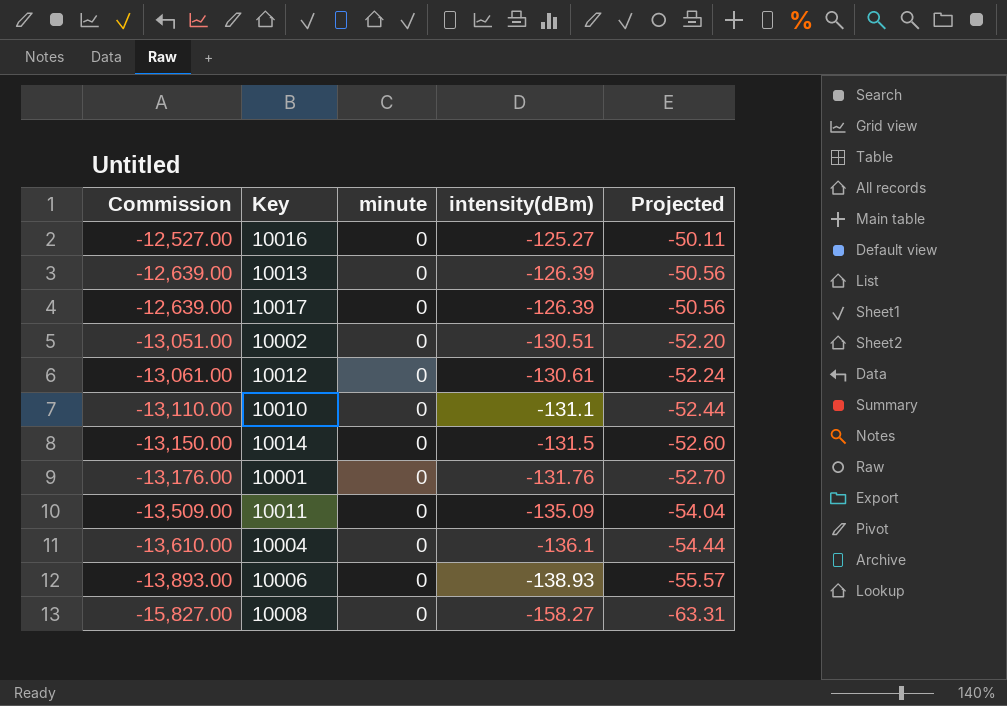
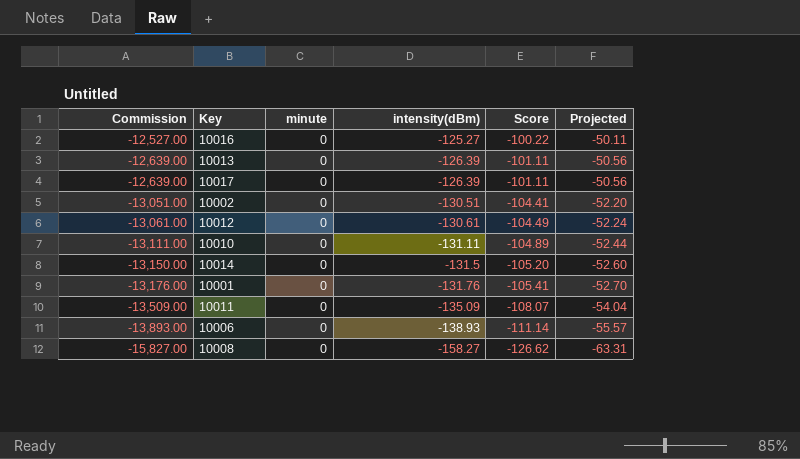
column Score | formula: none -> [intensity(dBm)] * 0.8
row 10004: -13,610.00 | 0 | -136.1 | -54.44 -> none
10010 | Commission: -13,110.00 -> -13,111.00
10010 | intensity(dBm): -131.1 -> -131.11

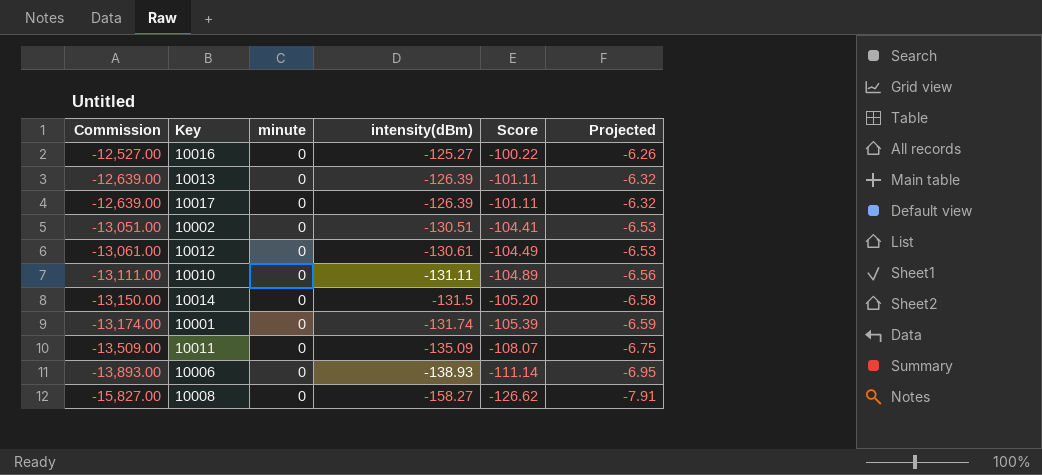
column Projected | formula: [intensity(dBm)] * 0.4 -> [intensity(dBm)] * 0.05
10001 | Commission: -13,176.00 -> -13,174.00
10001 | intensity(dBm): -131.76 -> -131.74
10001 | Score: -105.41 -> -105.39

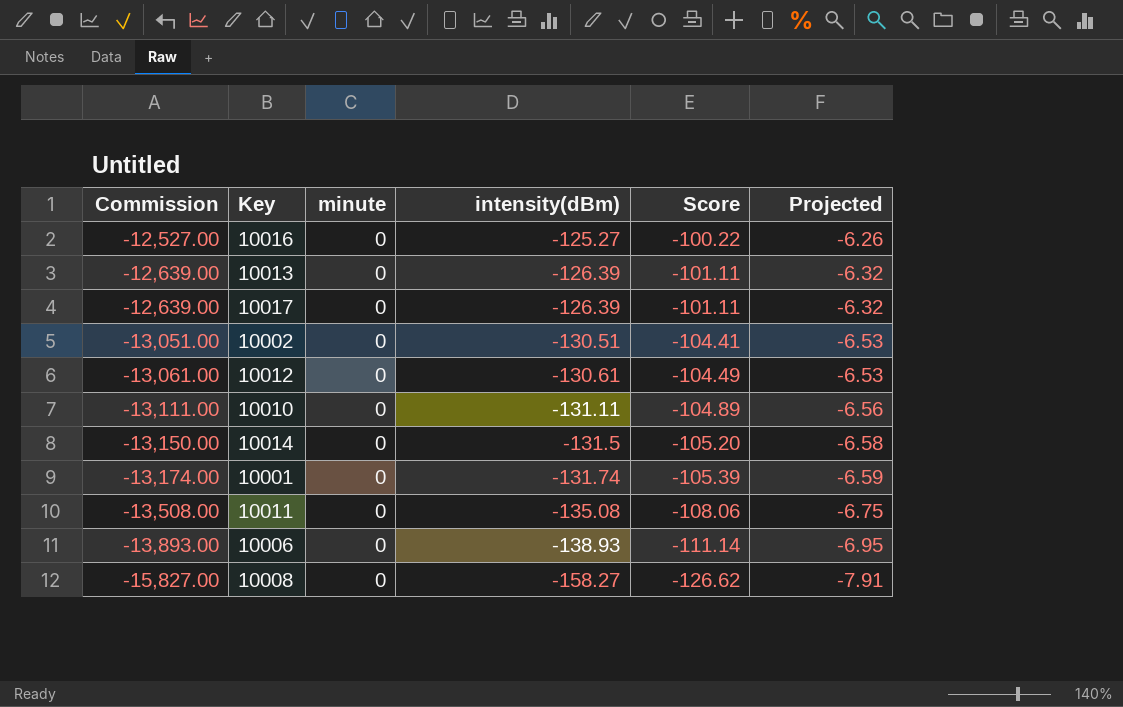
10011 | Commission: -13,509.00 -> -13,508.00
10011 | intensity(dBm): -135.09 -> -135.08
10011 | Score: -108.07 -> -108.06

